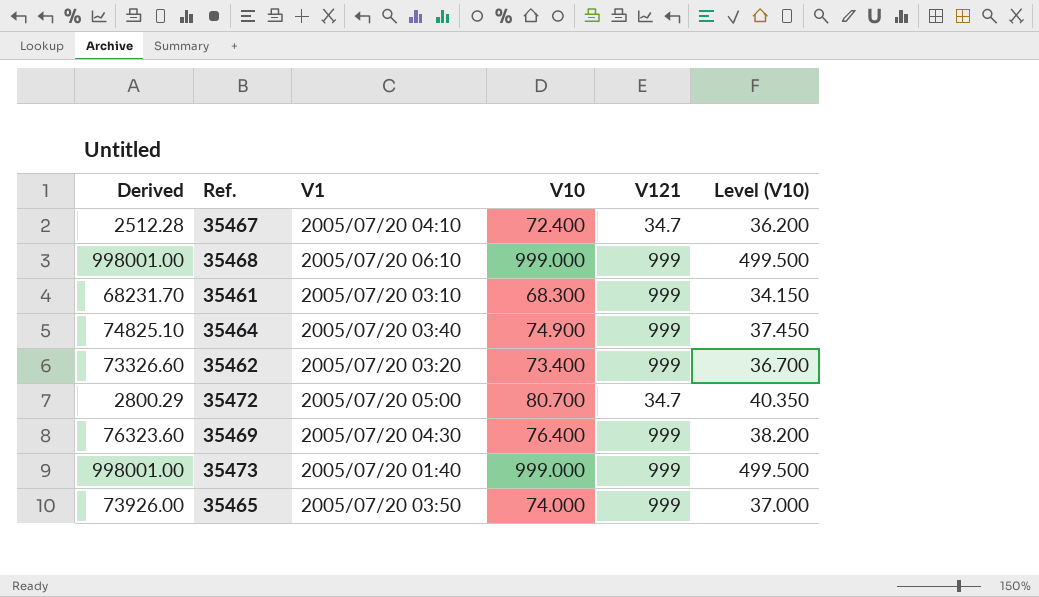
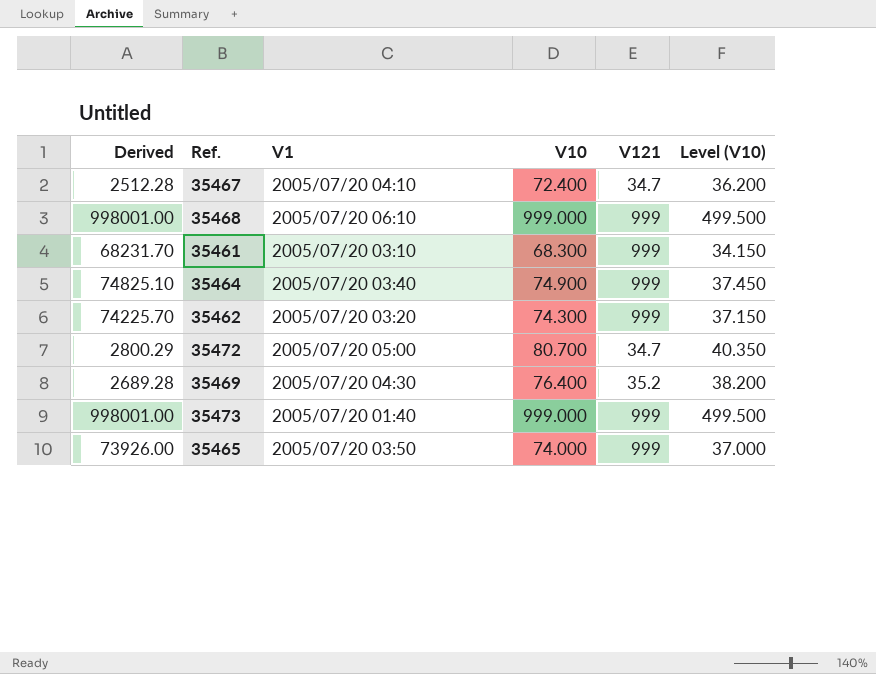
35462 | Derived: 73326.60 -> 74225.70
35462 | V10: 73.400 -> 74.300
35462 | Level (V10): 36.700 -> 37.150
35469 | Derived: 76323.60 -> 2689.28
35469 | V121: 999 -> 35.2

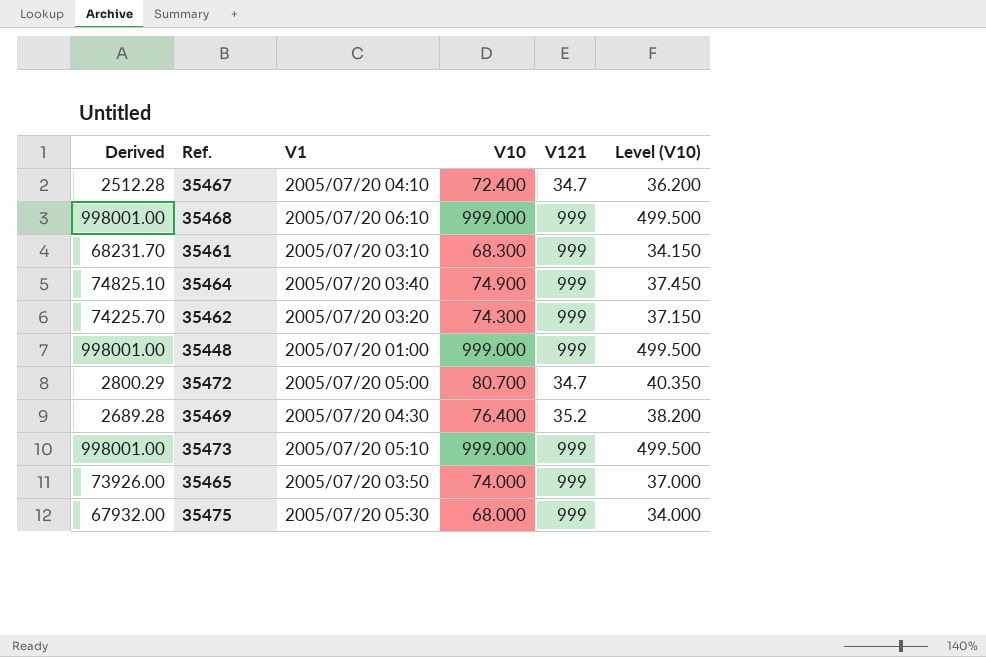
row 35448: none -> 998001.00 | 2005/07/20 01:00 | 999.000 | 999 | 499.500
35473 | V1: 2005/07/20 01:40 -> 2005/07/20 05:10
row 35475: none -> 67932.00 | 2005/07/20 05:30 | 68.000 | 999 | 34.000

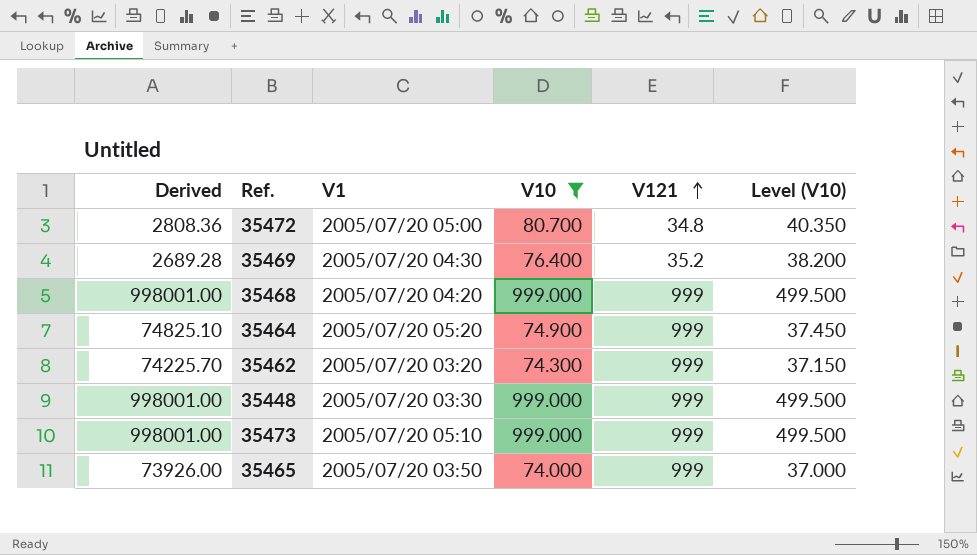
filter: none -> V10 >= 74.000
row order: none -> V121 ascending
35472 | Derived: 2800.29 -> 2808.36
35472 | V121: 34.7 -> 34.8
35468 | V1: 2005/07/20 06:10 -> 2005/07/20 04:20
35464 | V1: 2005/07/20 03:40 -> 2005/07/20 05:20
35448 | V1: 2005/07/20 01:00 -> 2005/07/20 03:30

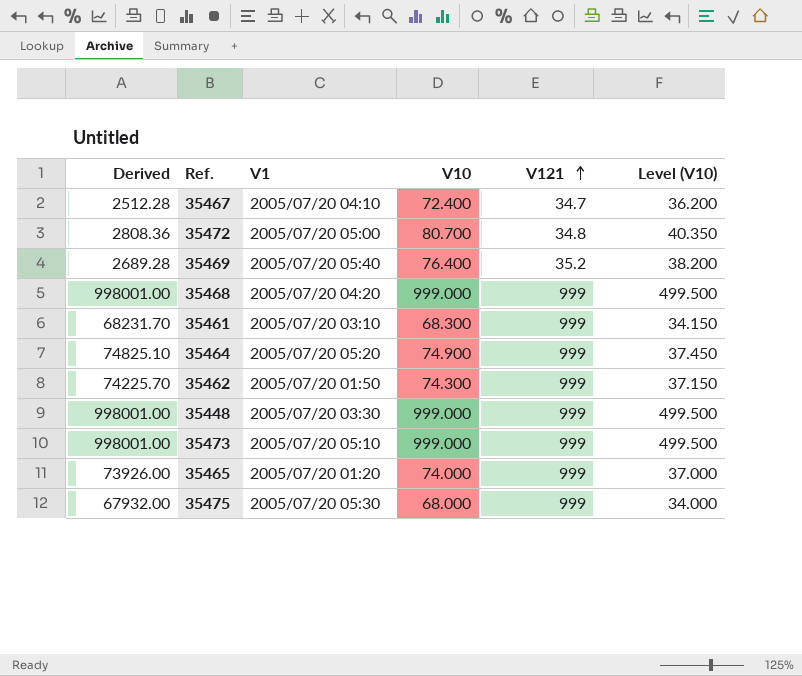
filter: V10 >= 74.000 -> none
35469 | V1: 2005/07/20 04:30 -> 2005/07/20 05:40
35462 | V1: 2005/07/20 03:20 -> 2005/07/20 01:50
35465 | V1: 2005/07/20 03:50 -> 2005/07/20 01:20

